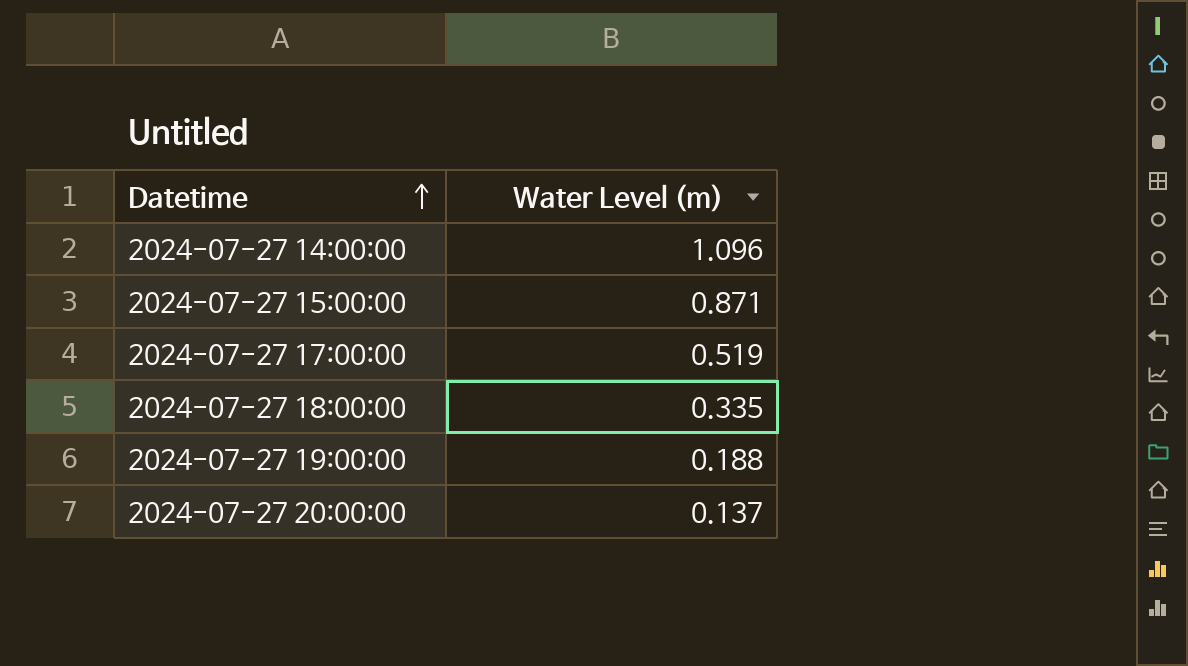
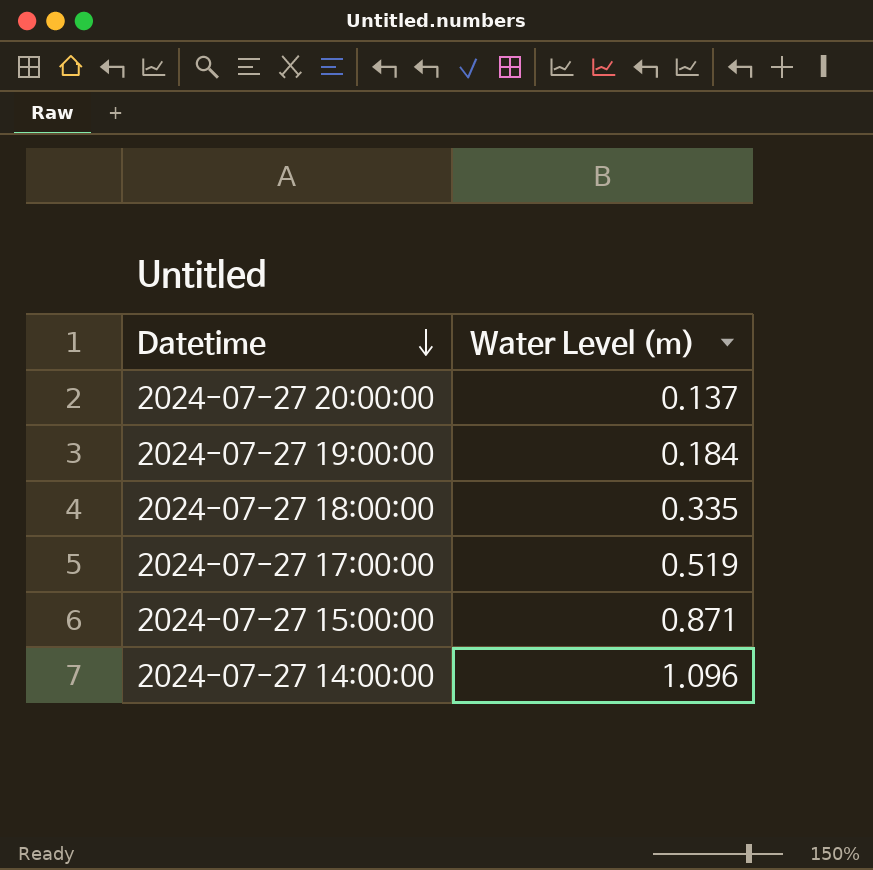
row order: Datetime ascending -> Datetime descending
2024-07-27 19:00:00 | Water Level (m): 0.188 -> 0.184

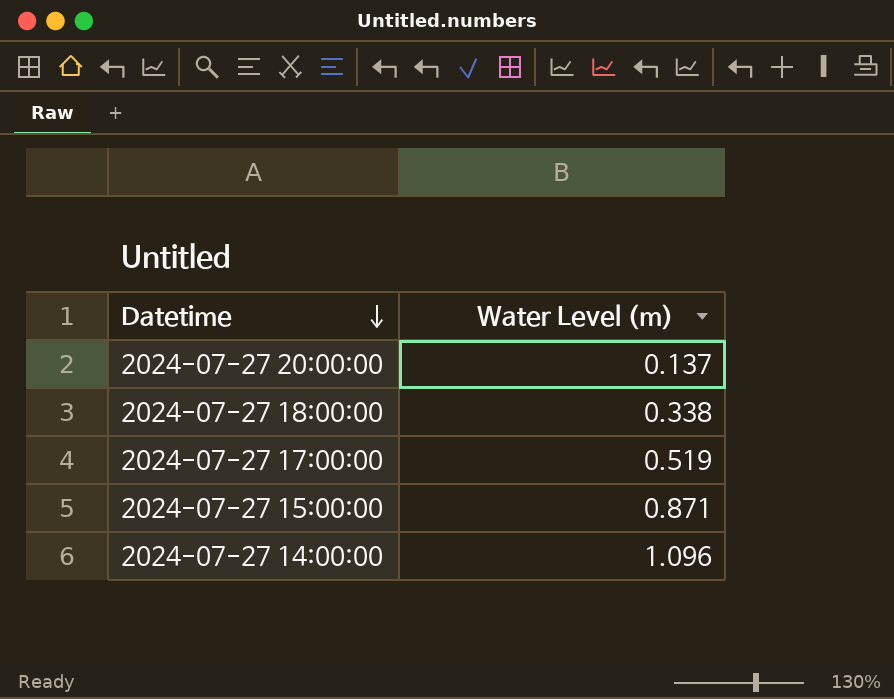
row 2024-07-27 19:00:00: 0.184 -> none
2024-07-27 18:00:00 | Water Level (m): 0.335 -> 0.338

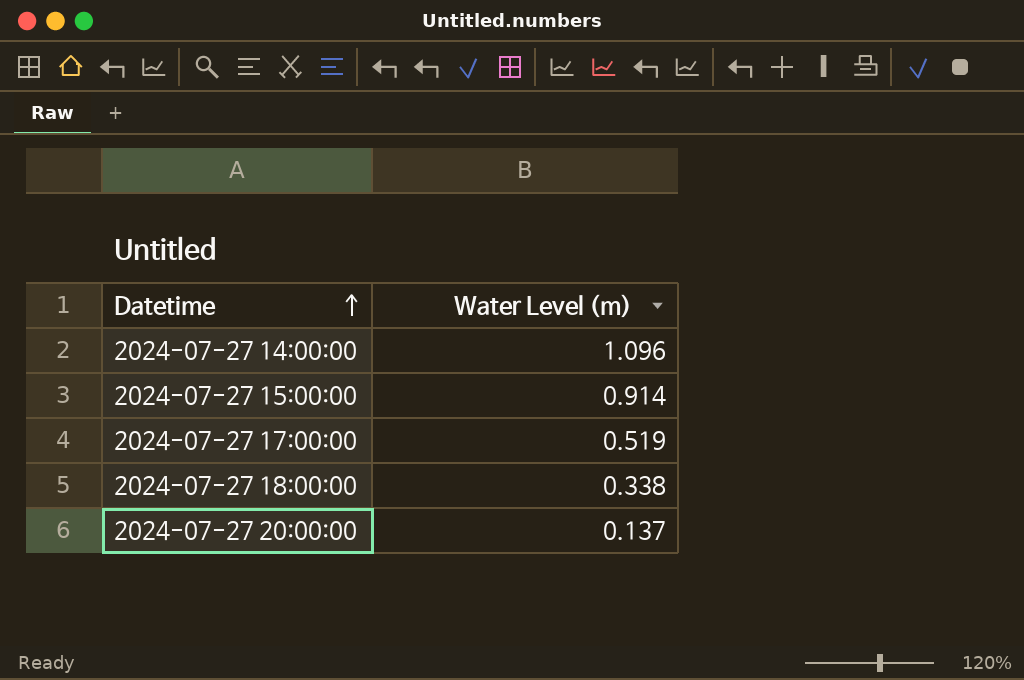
row order: Datetime descending -> Datetime ascending
2024-07-27 15:00:00 | Water Level (m): 0.871 -> 0.914

